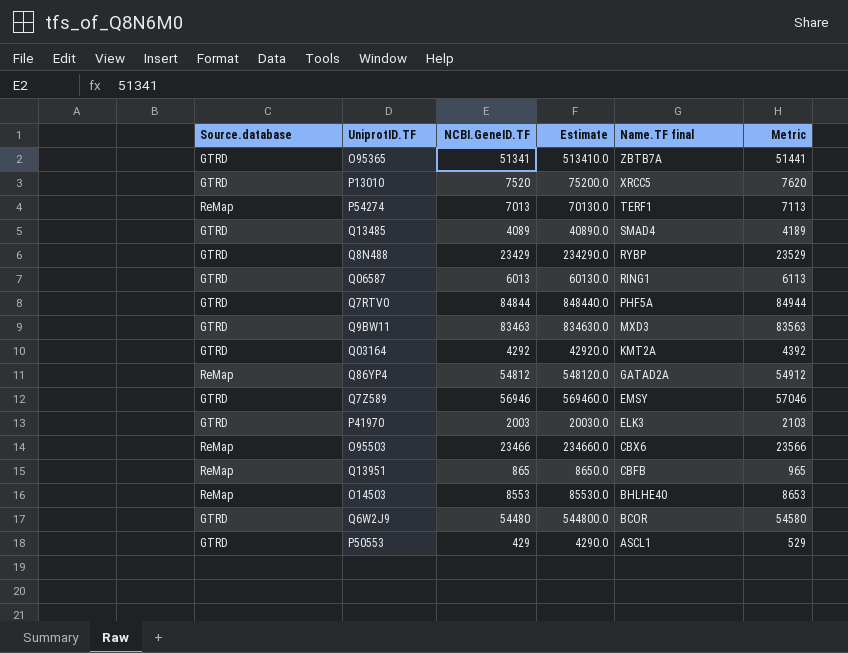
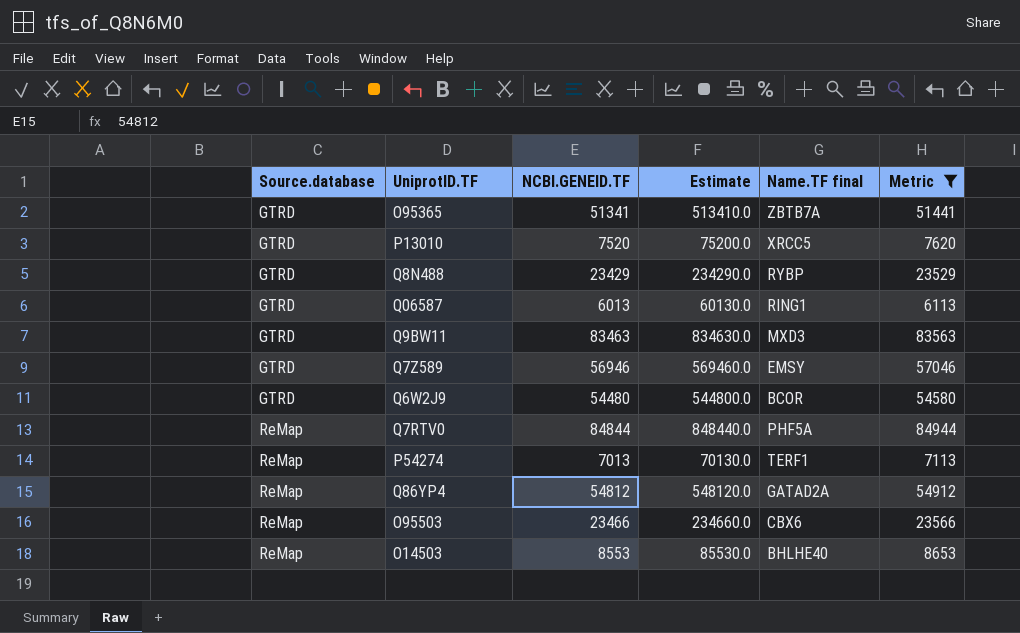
filter: none -> Metric >= 6113
row order: Name.TF final descending -> Source.database ascending
column name: NCBI.GeneID.TF -> NCBI.GENEID.TF
Q7RTV0 | Source.database: GTRD -> ReMap

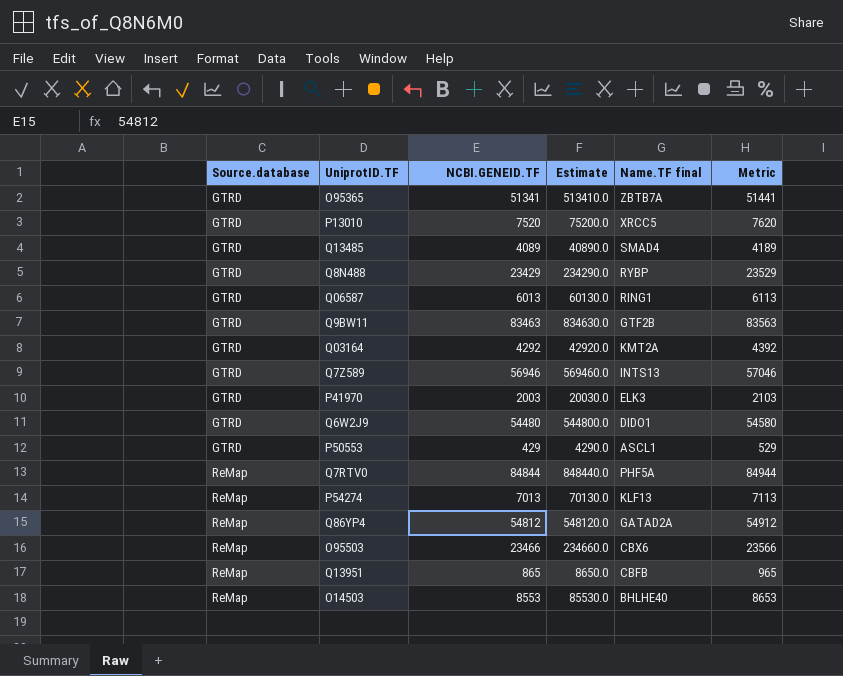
filter: Metric >= 6113 -> none
Q9BW11 | Name.TF final: MXD3 -> GTF2B
Q7Z589 | Name.TF final: EMSY -> INTS13
Q6W2J9 | Name.TF final: BCOR -> DIDO1
P54274 | Name.TF final: TERF1 -> KLF13

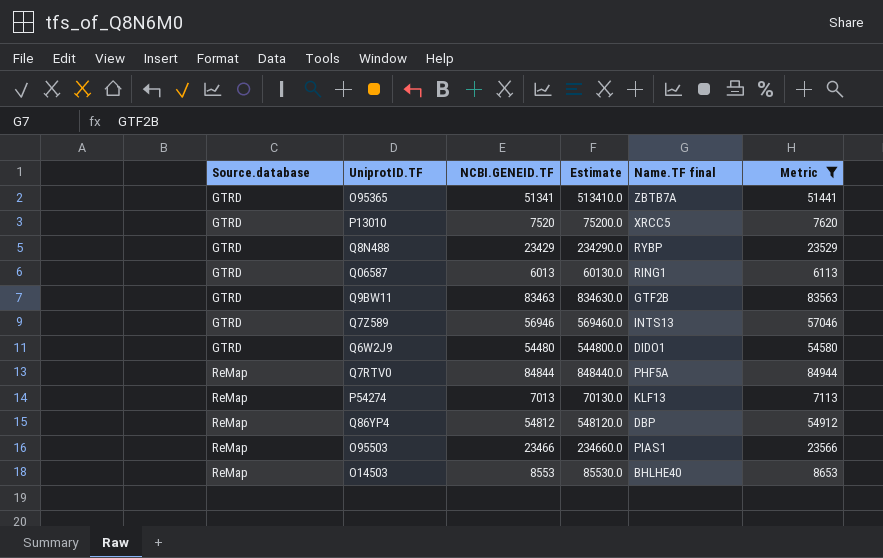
filter: none -> Metric >= 6113
Q86YP4 | Name.TF final: GATAD2A -> DBP
O95503 | Name.TF final: CBX6 -> PIAS1

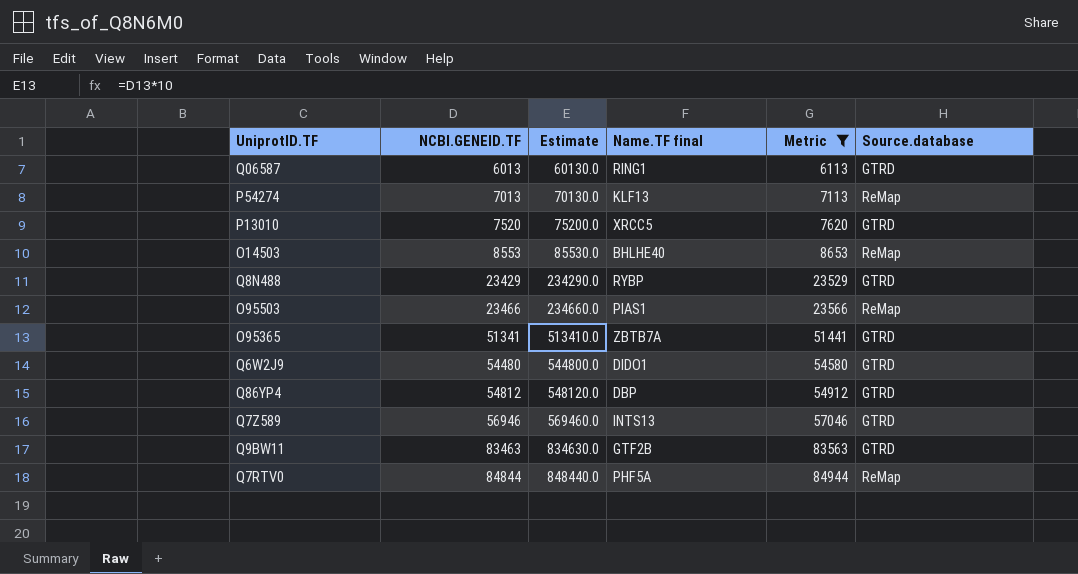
row order: Source.database ascending -> NCBI.GENEID.TF ascending
column Source.database | position: 1 -> 6
Q86YP4 | Source.database: ReMap -> GTRD

